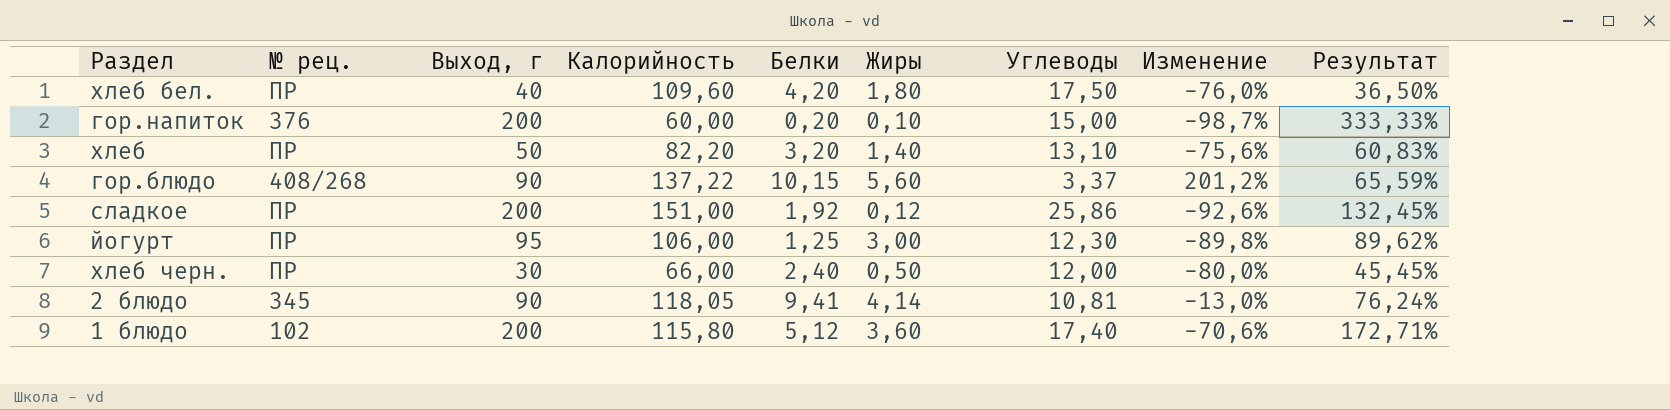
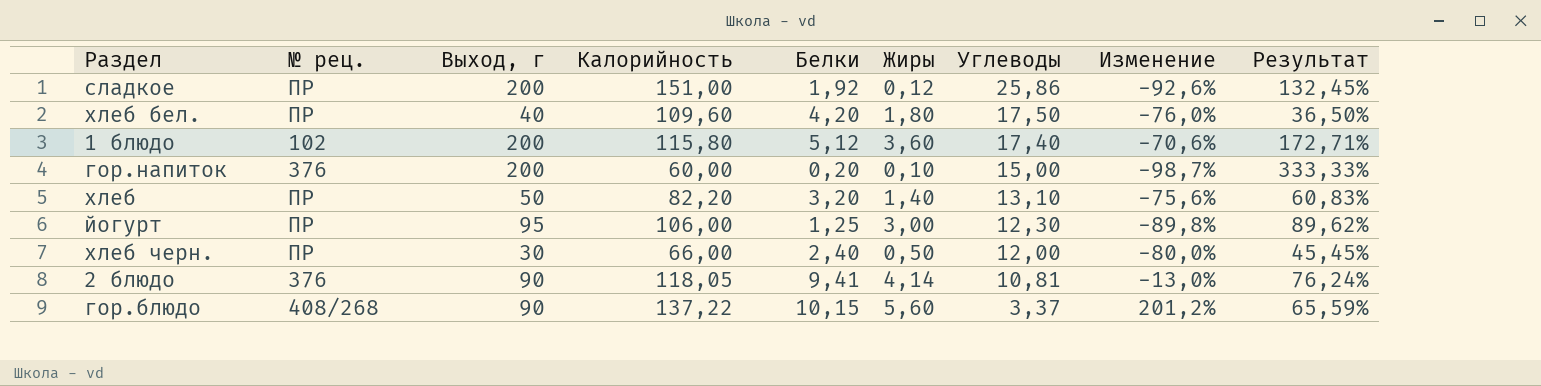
row order: none -> Углеводы descending
2 блюдо | № рец.: 345 -> 376

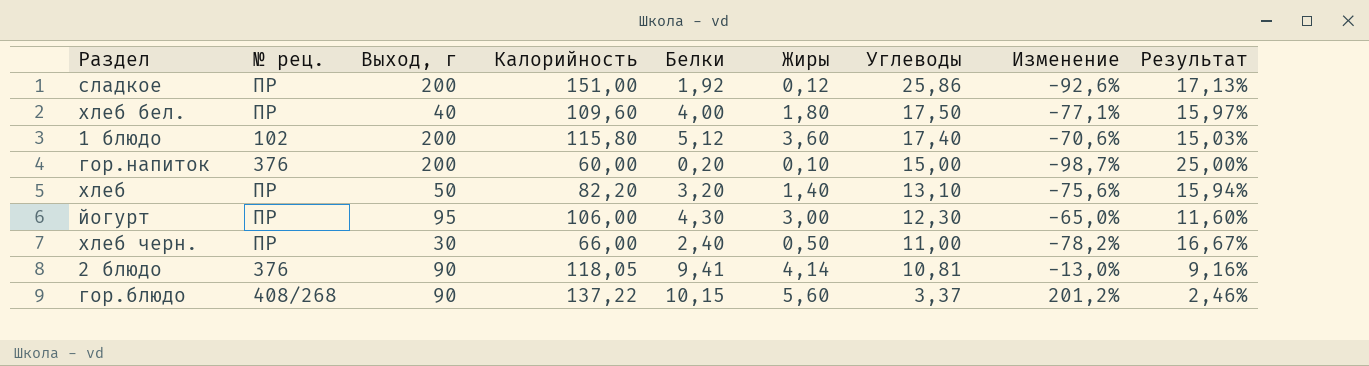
column Результат | formula: [Выход, г] / [Калорийность] -> [Углеводы] / [Калорийность]
хлеб бел. | Белки: 4,20 -> 4,00
хлеб бел. | Изменение: -76,0% -> -77,1%
йогурт | Белки: 1,25 -> 4,30
йогурт | Изменение: -89,8% -> -65,0%
хлеб черн. | Углеводы: 12,00 -> 11,00
хлеб черн. | Изменение: -80,0% -> -78,2%

